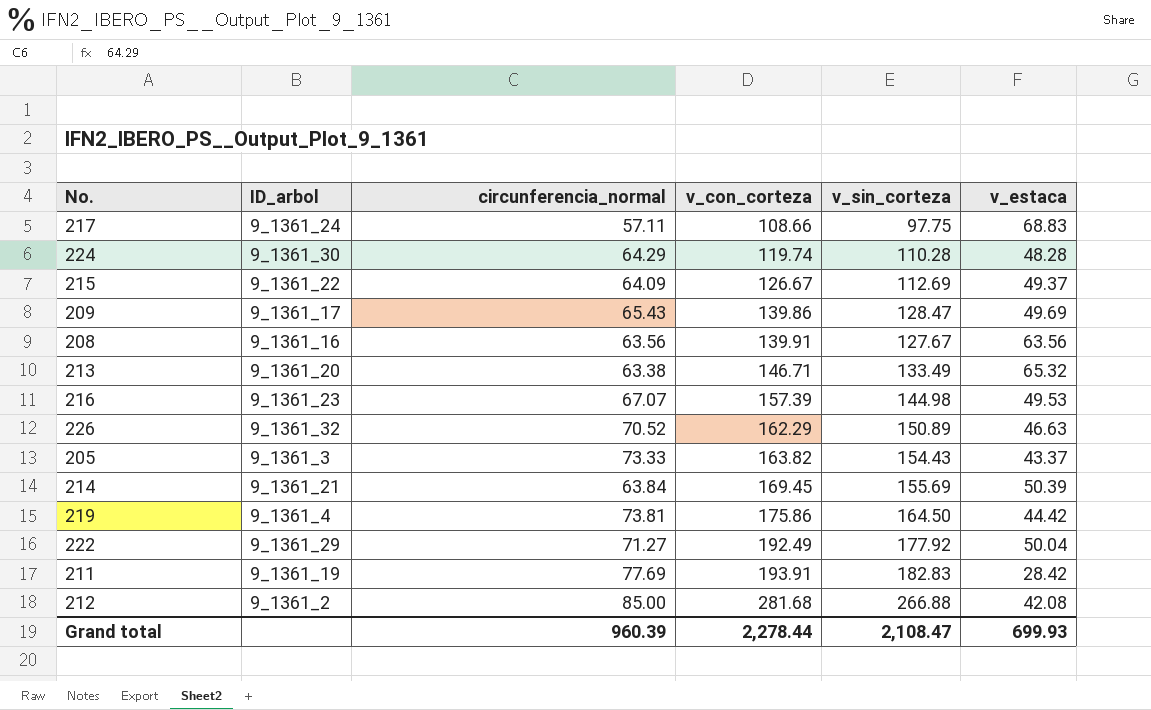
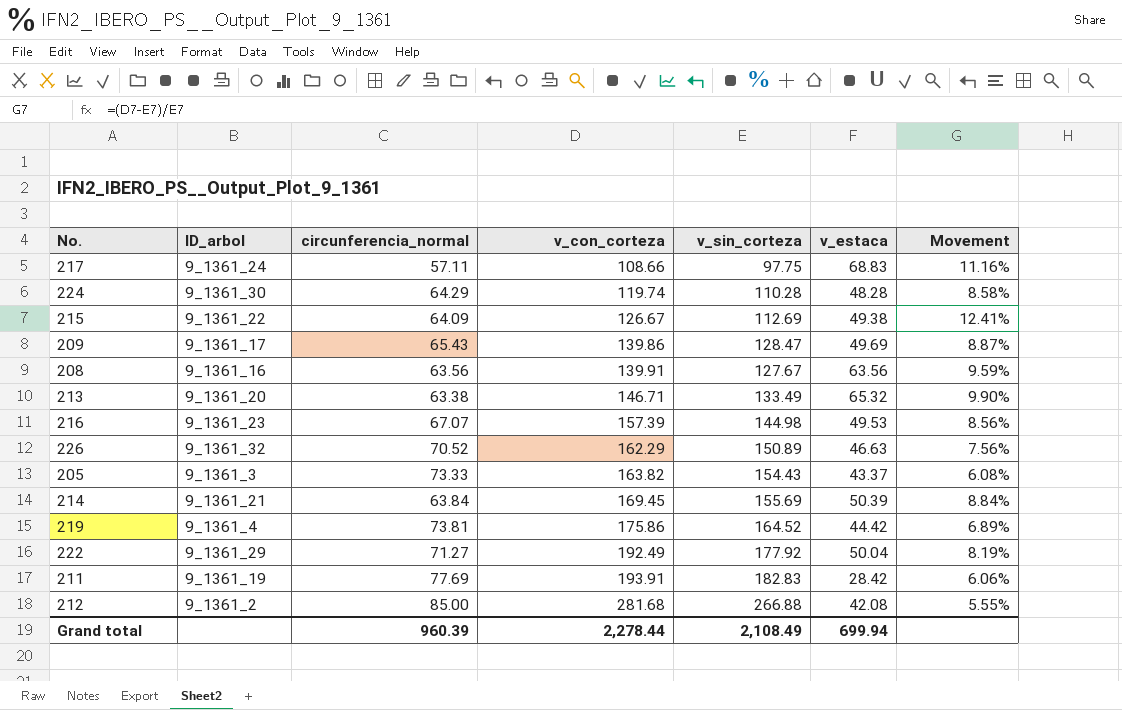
column Movement | formula: none -> ([v_con_corteza] - [v_sin_corteza]) / [v_sin_corteza]
215 | v_estaca: 49.37 -> 49.38
219 | v_sin_corteza: 164.50 -> 164.52
Grand total | v_sin_corteza: 2,108.47 -> 2,108.49
Grand total | v_estaca: 699.93 -> 699.94

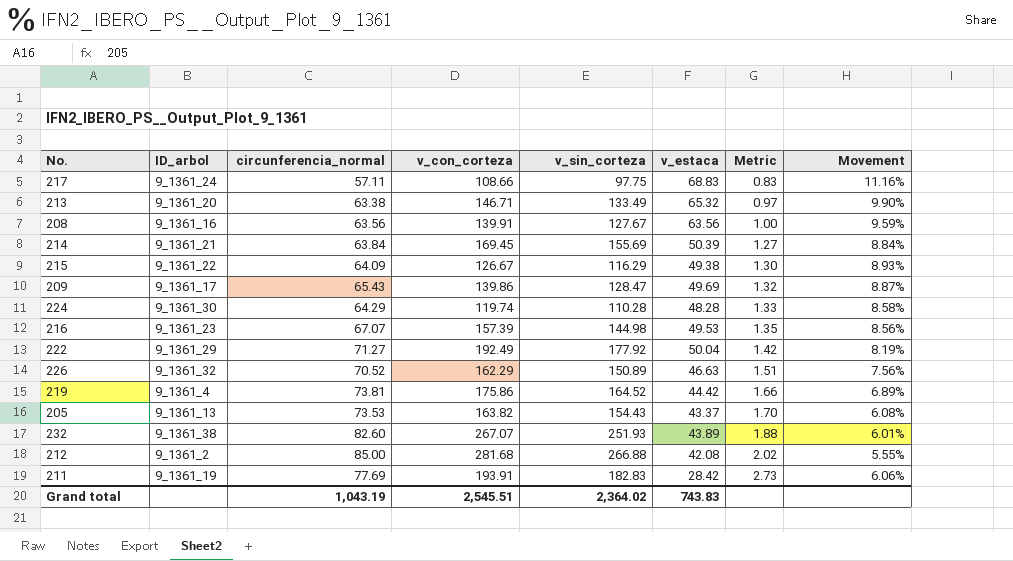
row order: v_con_corteza ascending -> Metric ascending
column Metric | formula: none -> [circunferencia_normal] / [v_estaca]
215 | v_sin_corteza: 112.69 -> 116.29
215 | Movement: 12.41% -> 8.93%
205 | ID_arbol: 9_1361_3 -> 9_1361_13
205 | circunferencia_normal: 73.33 -> 73.53
row 232: none -> 9_1361_38 | 82.60 | 267.07 | 251.93 | 43.89 | 1.88 | 6.01%
Grand total | circunferencia_normal: 960.39 -> 1,043.19
Grand total | v_con_corteza: 2,278.44 -> 2,545.51
Grand total | v_sin_corteza: 2,108.49 -> 2,364.02
Grand total | v_estaca: 699.94 -> 743.83

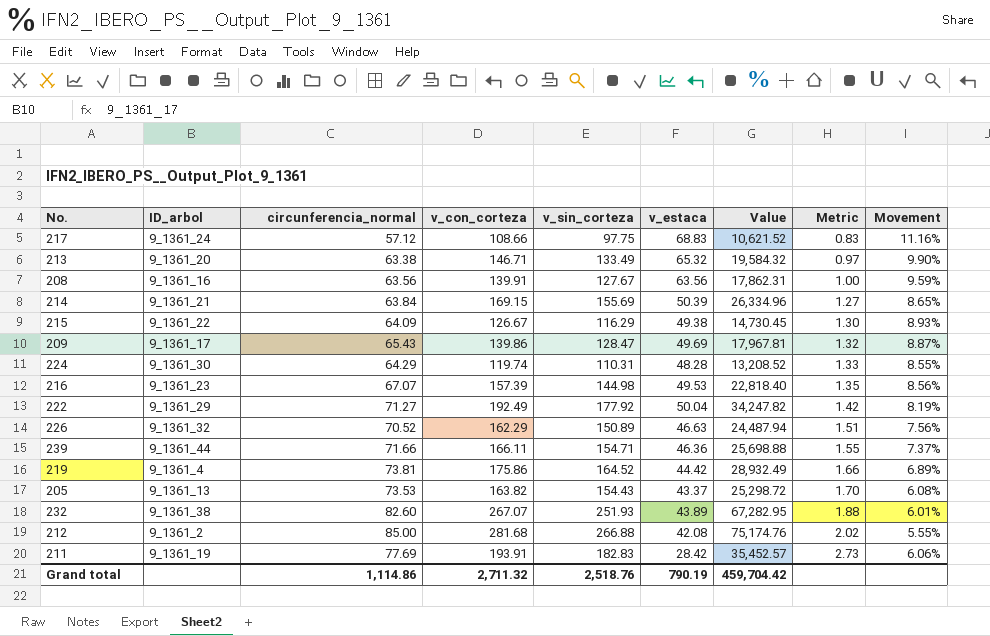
column Value | formula: none -> [v_con_corteza] * [v_sin_corteza]
217 | circunferencia_normal: 57.11 -> 57.12
214 | v_con_corteza: 169.45 -> 169.15
214 | Movement: 8.84% -> 8.65%
224 | v_sin_corteza: 110.28 -> 110.31
224 | Movement: 8.58% -> 8.55%
row 239: none -> 9_1361_44 | 71.66 | 166.11 | 154.71 | 46.36 | 25,698.88 | 1.55 | 7.37%
Grand total | circunferencia_normal: 1,043.19 -> 1,114.86
Grand total | v_con_corteza: 2,545.51 -> 2,711.32
Grand total | v_sin_corteza: 2,364.02 -> 2,518.76
Grand total | v_estaca: 743.83 -> 790.19

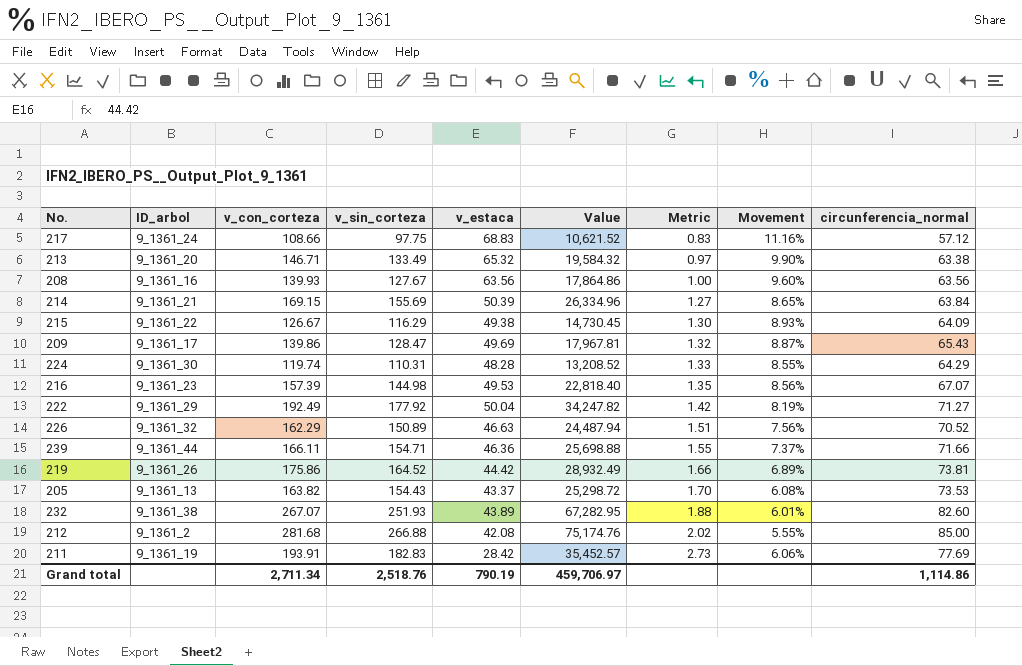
column circunferencia_normal | position: 3 -> 9
208 | v_con_corteza: 139.91 -> 139.93
208 | Value: 17,862.31 -> 17,864.86
208 | Movement: 9.59% -> 9.60%
219 | ID_arbol: 9_1361_4 -> 9_1361_26
Grand total | v_con_corteza: 2,711.32 -> 2,711.34
Grand total | Value: 459,704.42 -> 459,706.97

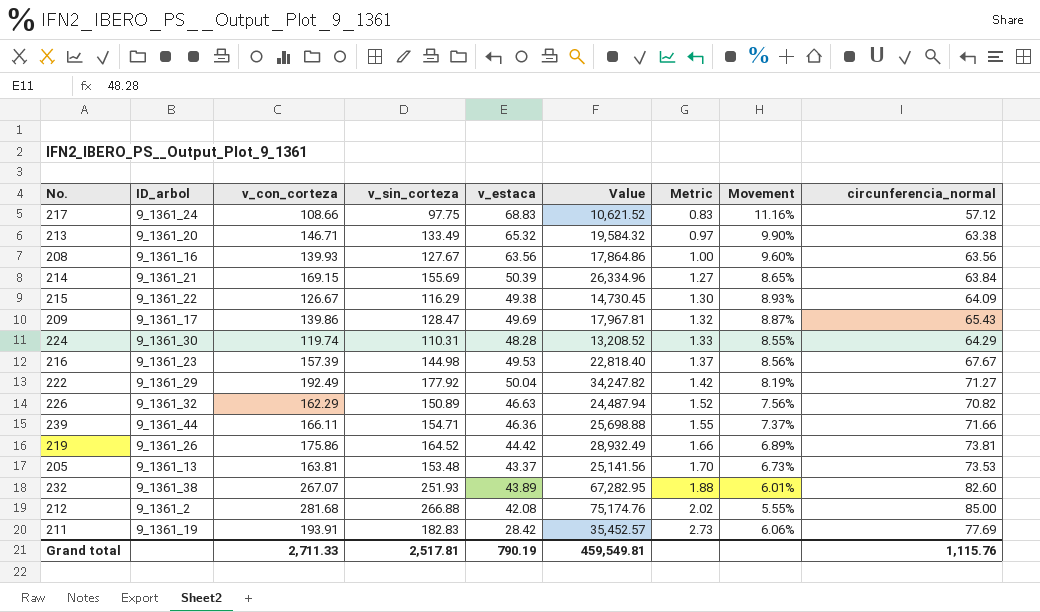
216 | Metric: 1.35 -> 1.37
216 | circunferencia_normal: 67.07 -> 67.67
226 | Metric: 1.51 -> 1.52
226 | circunferencia_normal: 70.52 -> 70.82
205 | v_con_corteza: 163.82 -> 163.81
205 | v_sin_corteza: 154.43 -> 153.48
205 | Value: 25,298.72 -> 25,141.56
205 | Movement: 6.08% -> 6.73%
Grand total | v_con_corteza: 2,711.34 -> 2,711.33
Grand total | v_sin_corteza: 2,518.76 -> 2,517.81
Grand total | Value: 459,706.97 -> 459,549.81
Grand total | circunferencia_normal: 1,114.86 -> 1,115.76

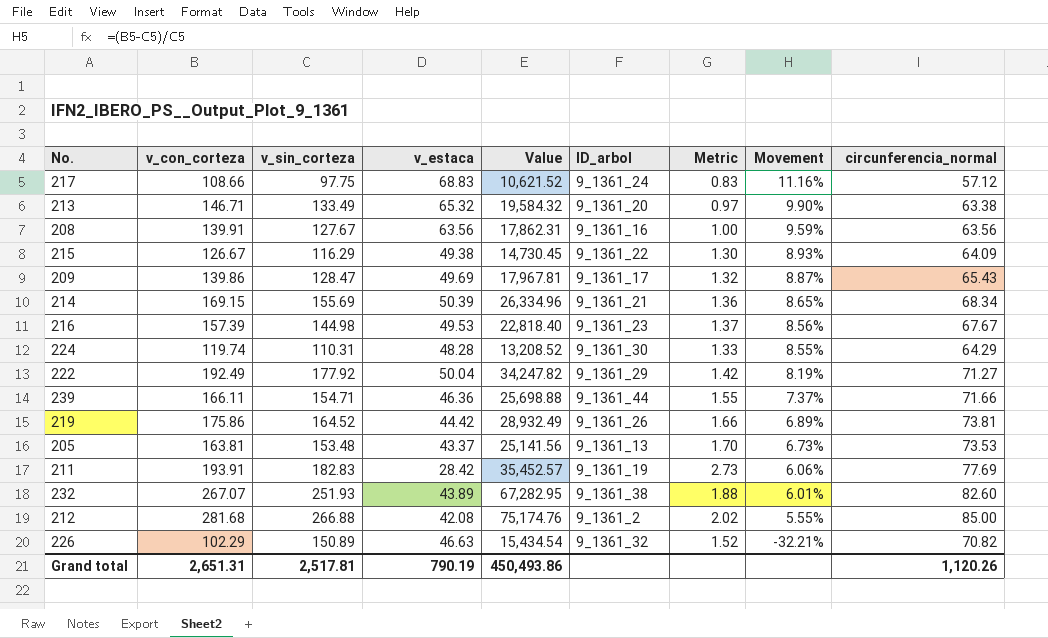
row order: Metric ascending -> Movement descending
column ID_arbol | position: 2 -> 6
208 | v_con_corteza: 139.93 -> 139.91
208 | Value: 17,864.86 -> 17,862.31
208 | Movement: 9.60% -> 9.59%
214 | Metric: 1.27 -> 1.36
214 | circunferencia_normal: 63.84 -> 68.34
226 | v_con_corteza: 162.29 -> 102.29
226 | Value: 24,487.94 -> 15,434.54
226 | Movement: 7.56% -> -32.21%
Grand total | v_con_corteza: 2,711.33 -> 2,651.31
Grand total | Value: 459,549.81 -> 450,493.86
Grand total | circunferencia_normal: 1,115.76 -> 1,120.26

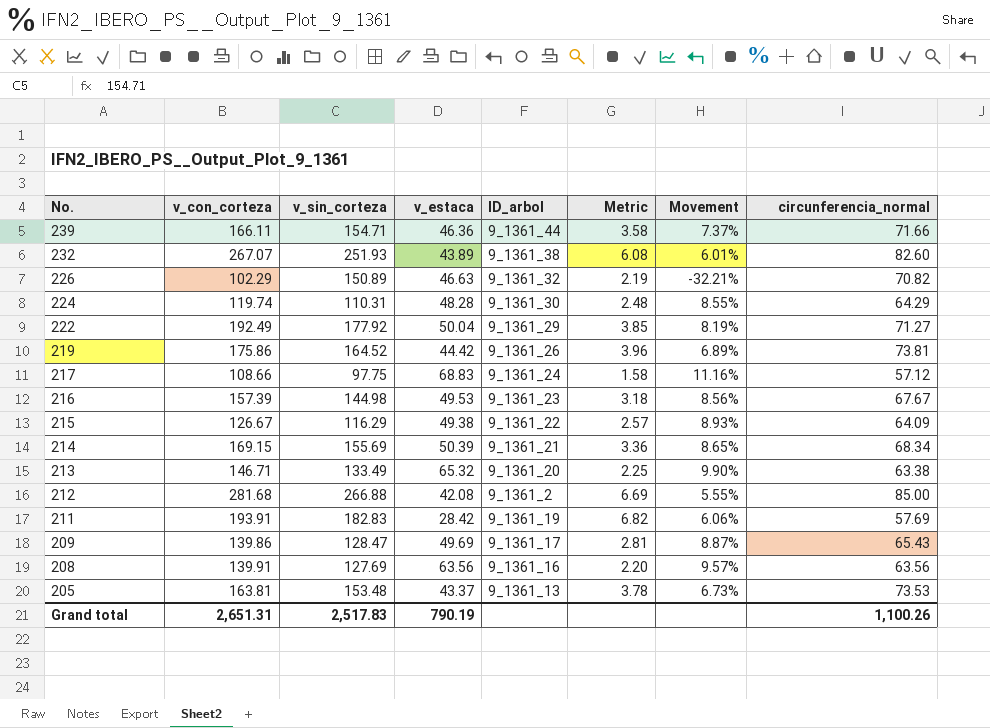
row order: Movement descending -> No. descending
column Value | formula: [v_con_corteza] * [v_sin_corteza] -> none
column Metric | formula: [circunferencia_normal] / [v_estaca] -> [v_con_corteza] / [v_estaca]
211 | circunferencia_normal: 77.69 -> 57.69
208 | v_sin_corteza: 127.67 -> 127.69
208 | Movement: 9.59% -> 9.57%
Grand total | v_sin_corteza: 2,517.81 -> 2,517.83
Grand total | circunferencia_normal: 1,120.26 -> 1,100.26

